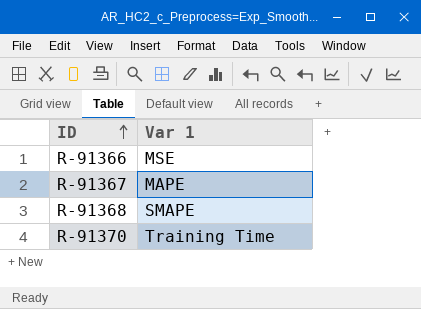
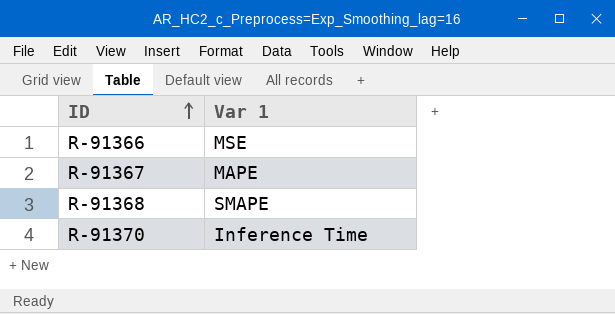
R-91370 | Var 1: Training Time -> Inference Time

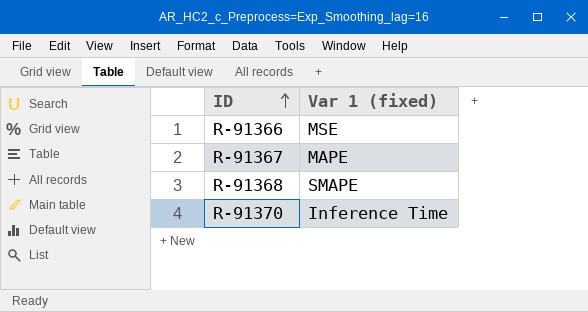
column name: Var 1 -> Var 1 (fixed)

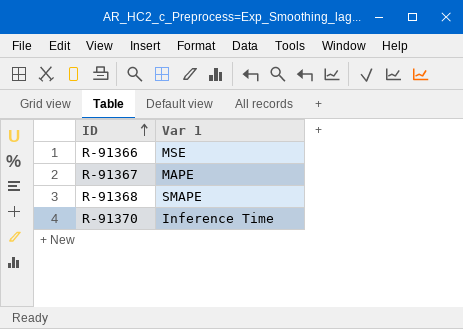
column name: Var 1 (fixed) -> Var 1

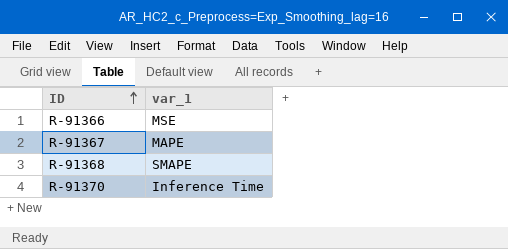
column name: Var 1 -> var_1

